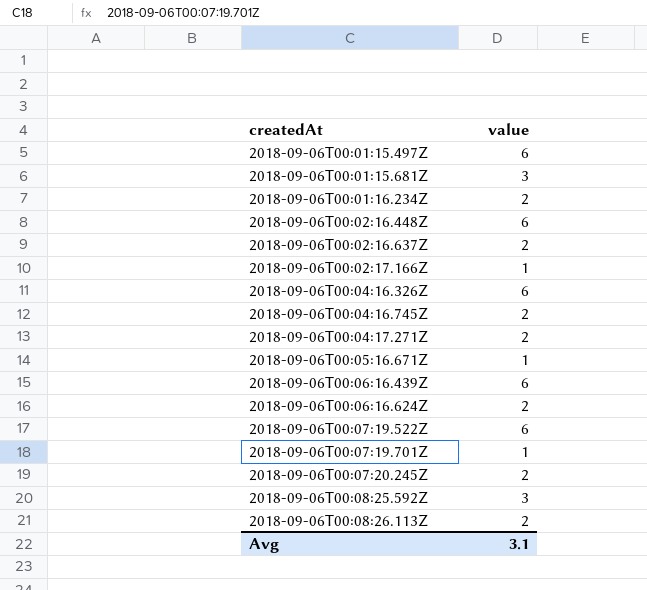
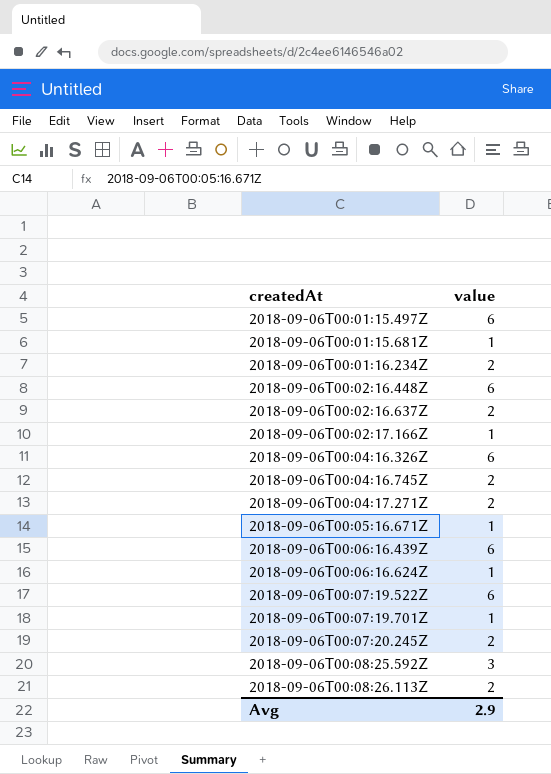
2018-09-06T00:01:15.681Z | value: 3 -> 1
2018-09-06T00:06:16.624Z | value: 2 -> 1
Avg | value: 3.1 -> 2.9

